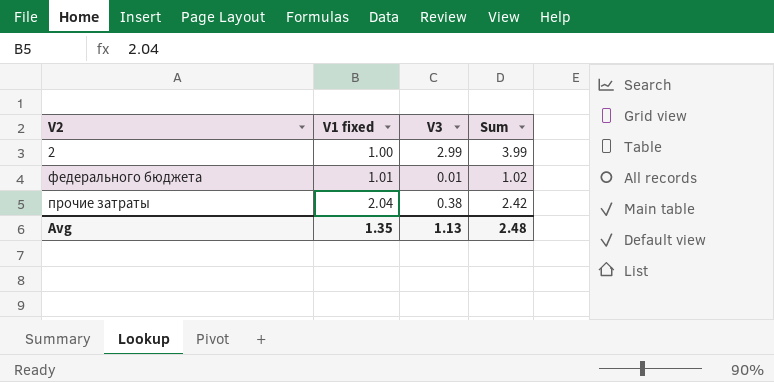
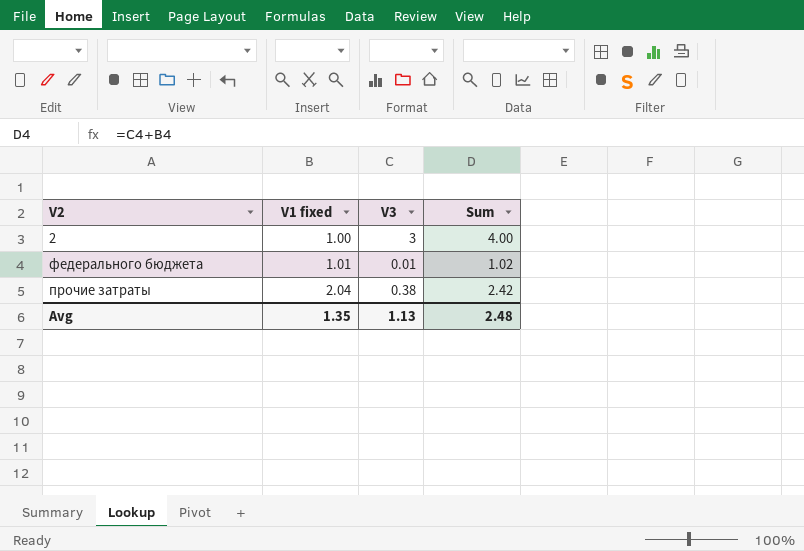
2 | V3: 2.99 -> 3
2 | Sum: 3.99 -> 4.00

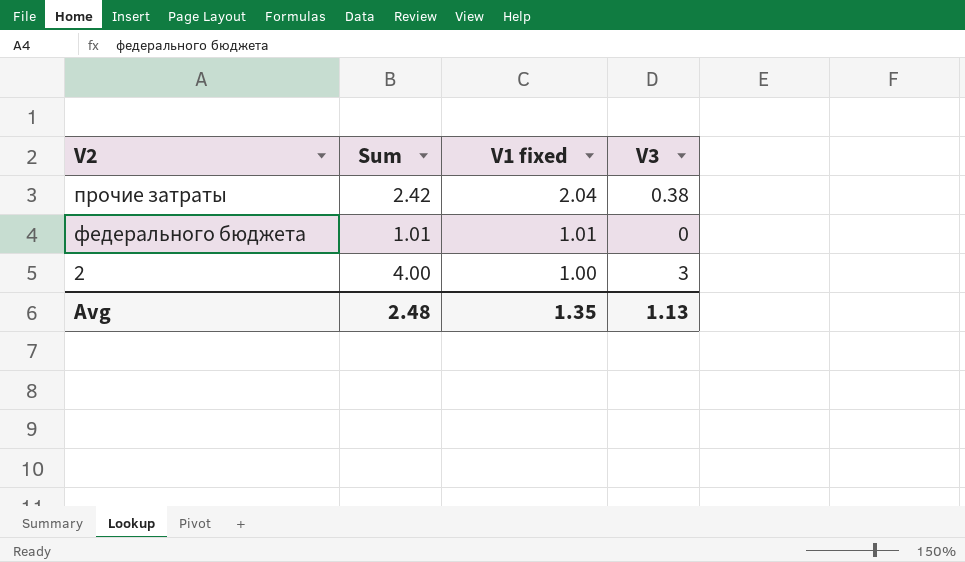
row order: V1 fixed ascending -> V1 fixed descending
column Sum | position: 4 -> 2
федерального бюджета | Sum: 1.02 -> 1.01
федерального бюджета | V3: 0.01 -> 0

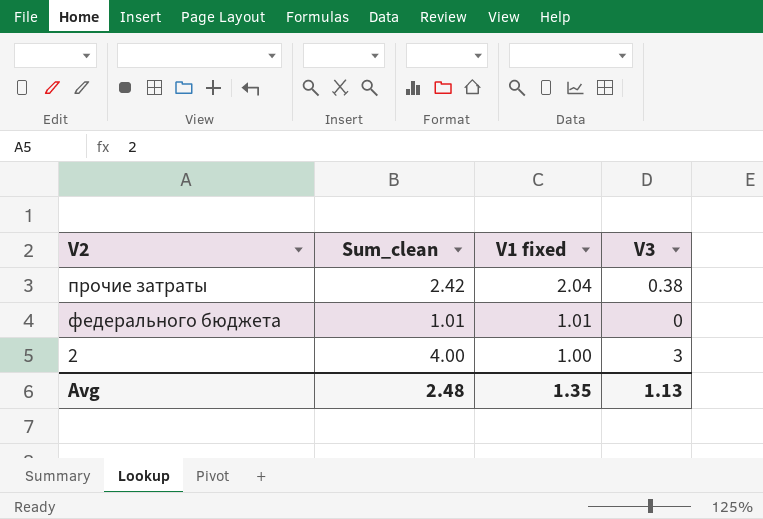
column name: Sum -> Sum_clean

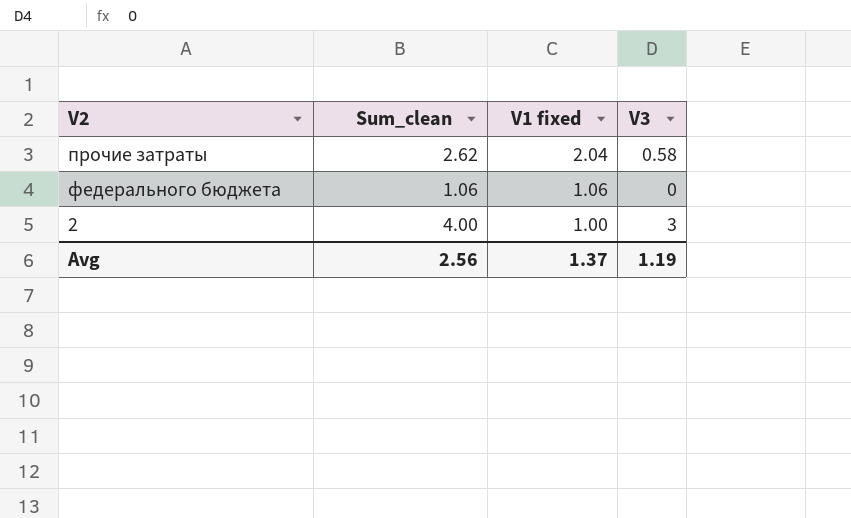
прочие затраты | Sum_clean: 2.42 -> 2.62
прочие затраты | V3: 0.38 -> 0.58
федерального бюджета | Sum_clean: 1.01 -> 1.06
федерального бюджета | V1 fixed: 1.01 -> 1.06
Avg | Sum_clean: 2.48 -> 2.56
Avg | V1 fixed: 1.35 -> 1.37
Avg | V3: 1.13 -> 1.19

